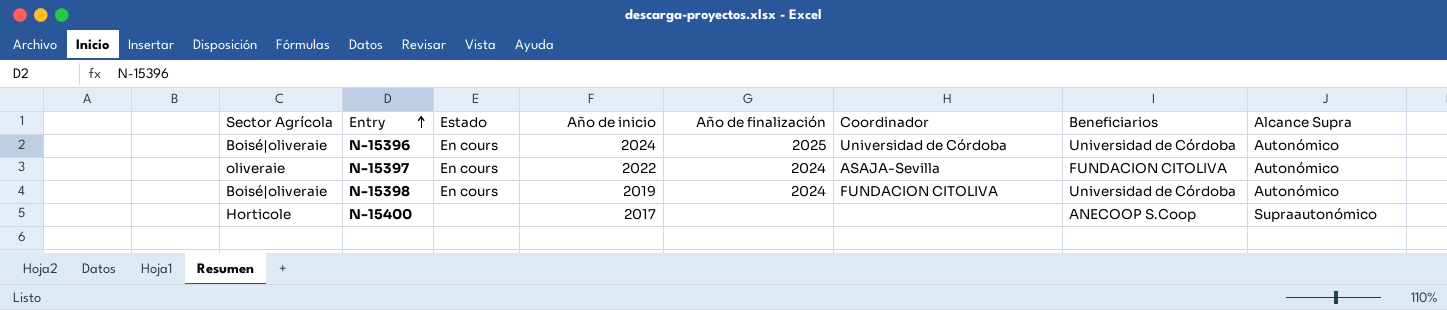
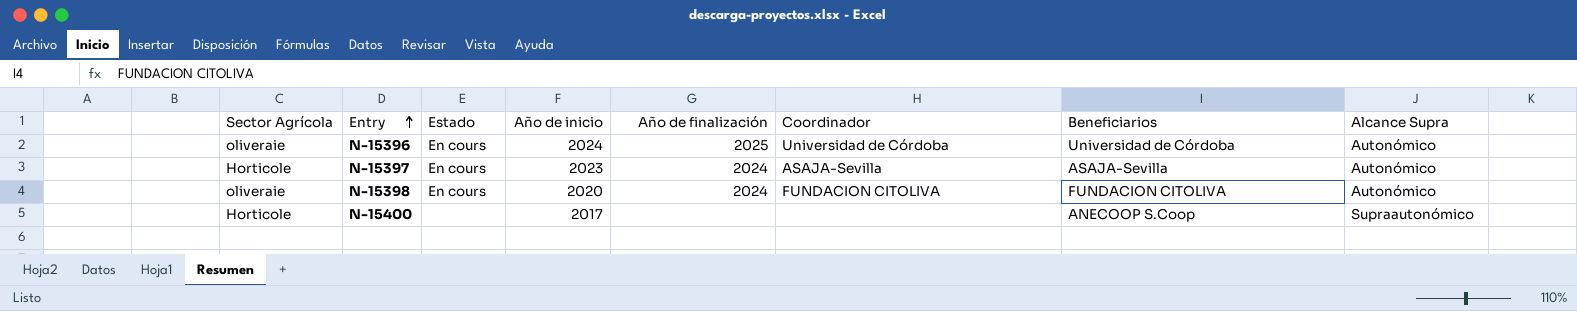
N-15396 | Sector Agrícola: Boisé|oliveraie -> oliveraie
N-15397 | Sector Agrícola: oliveraie -> Horticole
N-15397 | Año de inicio: 2022 -> 2023
N-15397 | Beneficiarios: FUNDACION CITOLIVA -> ASAJA-Sevilla
N-15398 | Sector Agrícola: Boisé|oliveraie -> oliveraie
N-15398 | Año de inicio: 2019 -> 2020
N-15398 | Beneficiarios: Universidad de Córdoba -> FUNDACION CITOLIVA

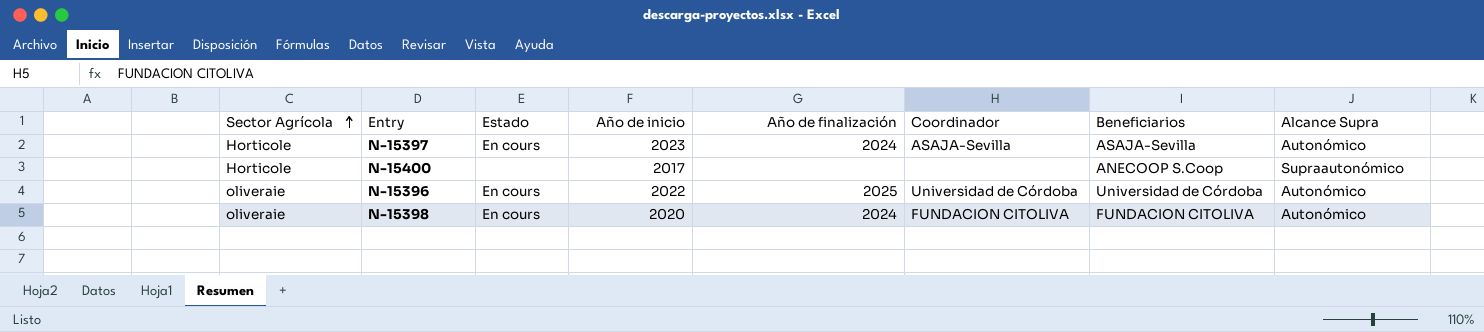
row order: Entry ascending -> Sector Agrícola ascending
N-15396 | Año de inicio: 2024 -> 2022

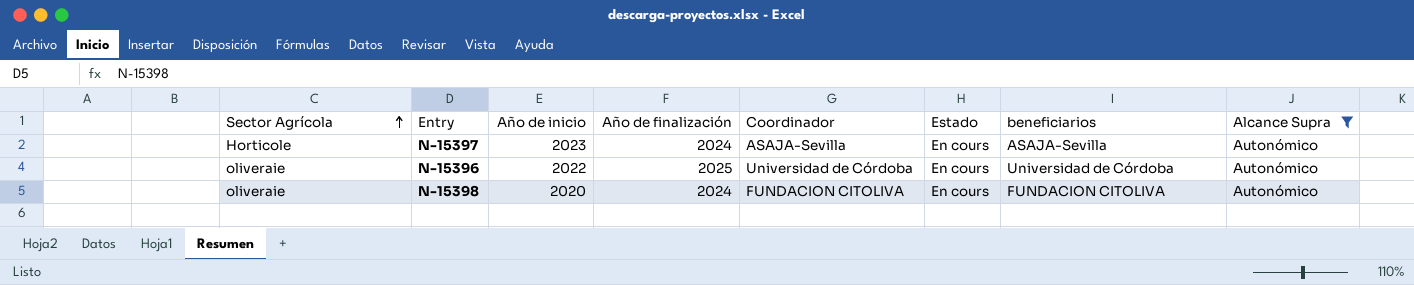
filter: none -> Alcance Supra = Autonómico
column Estado | position: 3 -> 6
column name: Beneficiarios -> beneficiarios

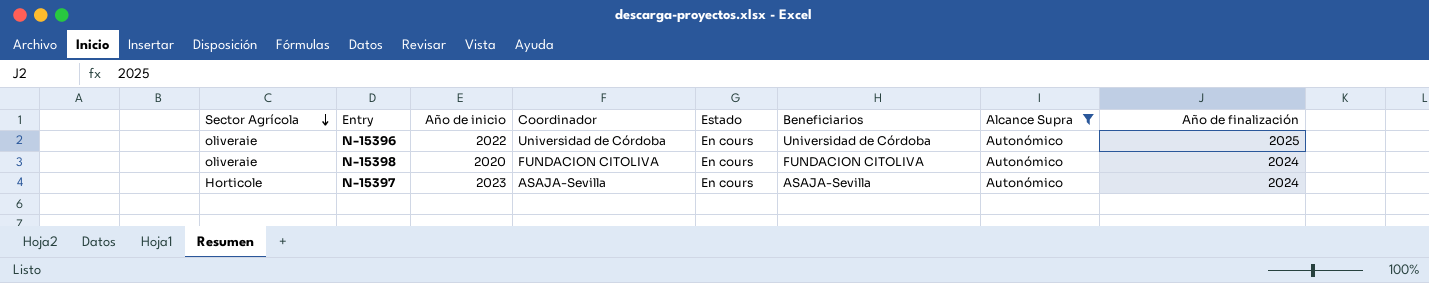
row order: Sector Agrícola ascending -> Sector Agrícola descending
column name: beneficiarios -> Beneficiarios
column Año de finalización | position: 4 -> 8

